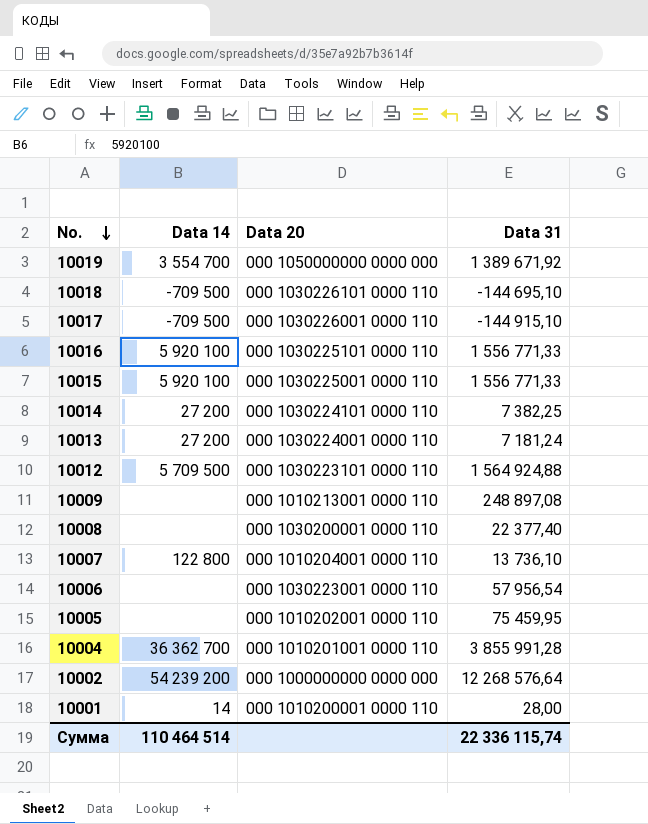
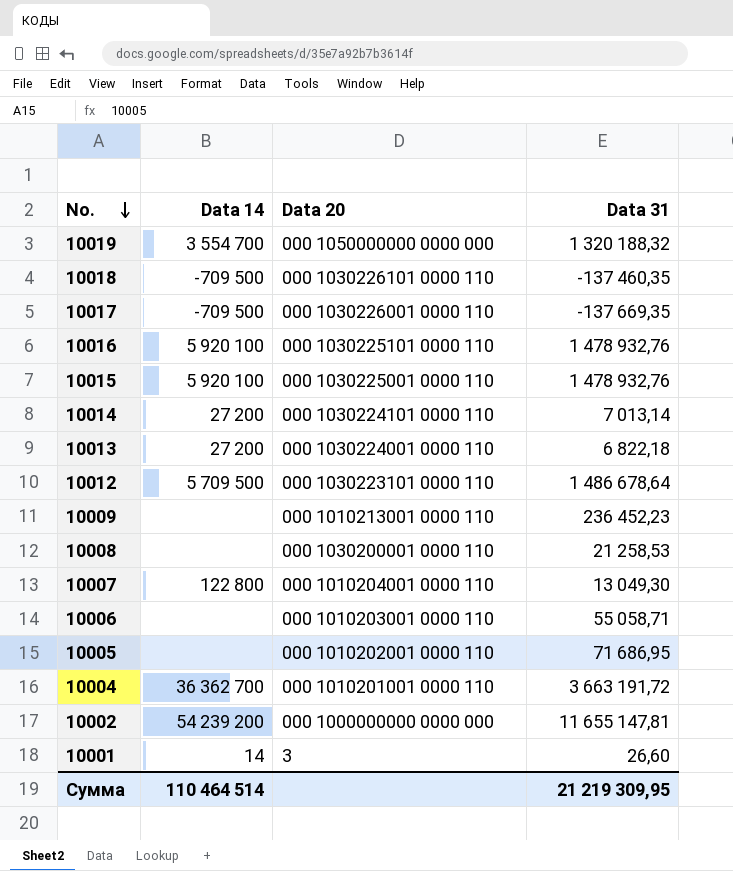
10019 | Data 31: 1 389 671,92 -> 1 320 188,32
10018 | Data 31: -144 695,10 -> -137 460,35
10017 | Data 31: -144 915,10 -> -137 669,35
10016 | Data 31: 1 556 771,33 -> 1 478 932,76
10015 | Data 31: 1 556 771,33 -> 1 478 932,76
10014 | Data 31: 7 382,25 -> 7 013,14
10013 | Data 31: 7 181,24 -> 6 822,18
10012 | Data 31: 1 564 924,88 -> 1 486 678,64
10009 | Data 31: 248 897,08 -> 236 452,23
10008 | Data 31: 22 377,40 -> 21 258,53
10007 | Data 31: 13 736,10 -> 13 049,30
10006 | Data 20: 000 1030223001 0000 110 -> 000 1010203001 0000 110
10006 | Data 31: 57 956,54 -> 55 058,71
10005 | Data 31: 75 459,95 -> 71 686,95
10004 | Data 31: 3 855 991,28 -> 3 663 191,72
10002 | Data 31: 12 268 576,64 -> 11 655 147,81
10001 | Data 20: 000 1010200001 0000 110 -> 3
10001 | Data 31: 28,00 -> 26,60
Сумма | Data 31: 22 336 115,74 -> 21 219 309,95

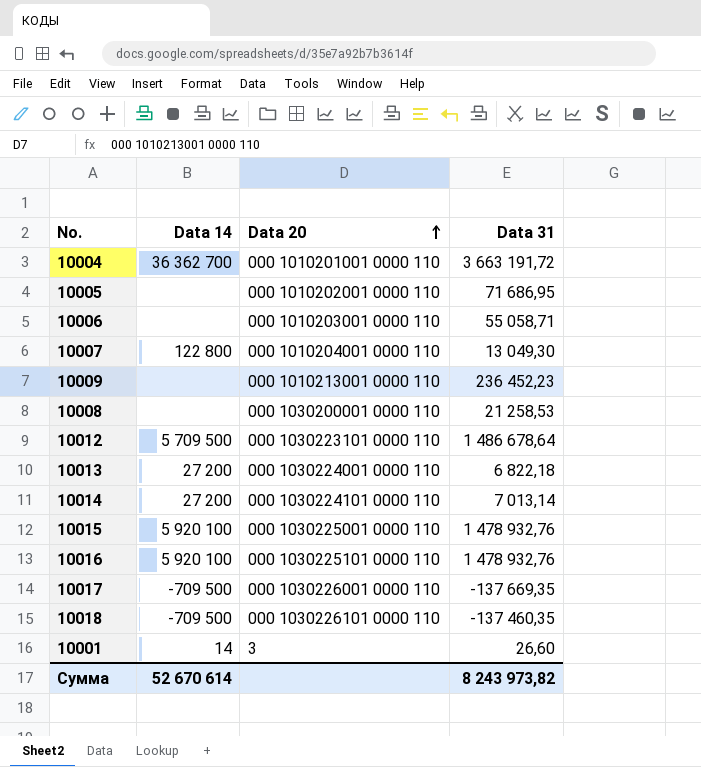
row order: No. descending -> Data 20 ascending
row 10019: 3 554 700 | 000 1050000000 0000 000 | 1 320 188,32 -> none
row 10002: 54 239 200 | 000 1000000000 0000 000 | 11 655 147,81 -> none
Сумма | Data 14: 110 464 514 -> 52 670 614
Сумма | Data 31: 21 219 309,95 -> 8 243 973,82

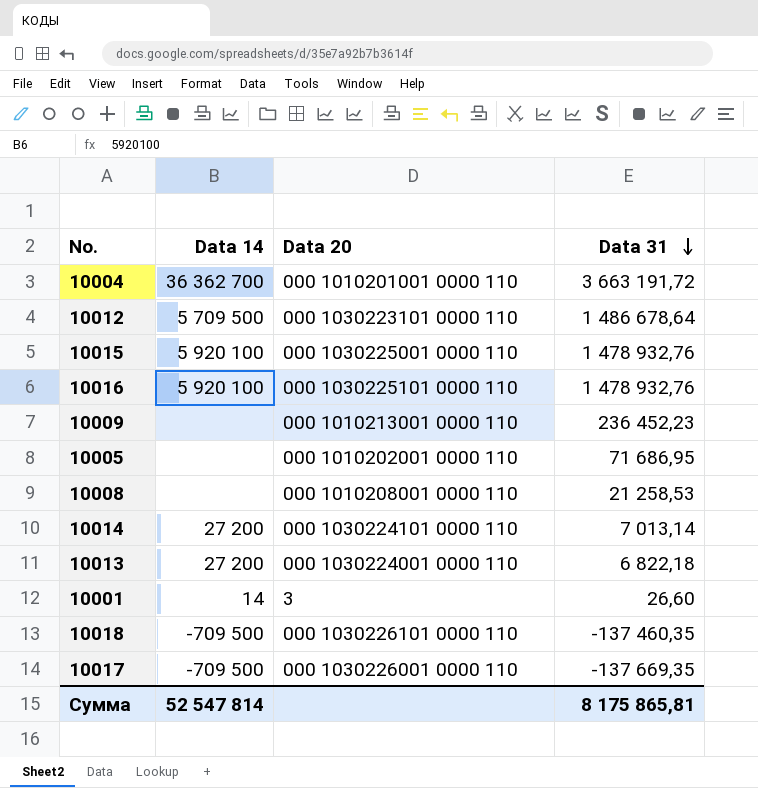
row order: Data 20 ascending -> Data 31 descending
row 10006: none | 000 1010203001 0000 110 | 55 058,71 -> none
row 10007: 122 800 | 000 1010204001 0000 110 | 13 049,30 -> none
10008 | Data 20: 000 1030200001 0000 110 -> 000 1010208001 0000 110
Сумма | Data 14: 52 670 614 -> 52 547 814
Сумма | Data 31: 8 243 973,82 -> 8 175 865,81

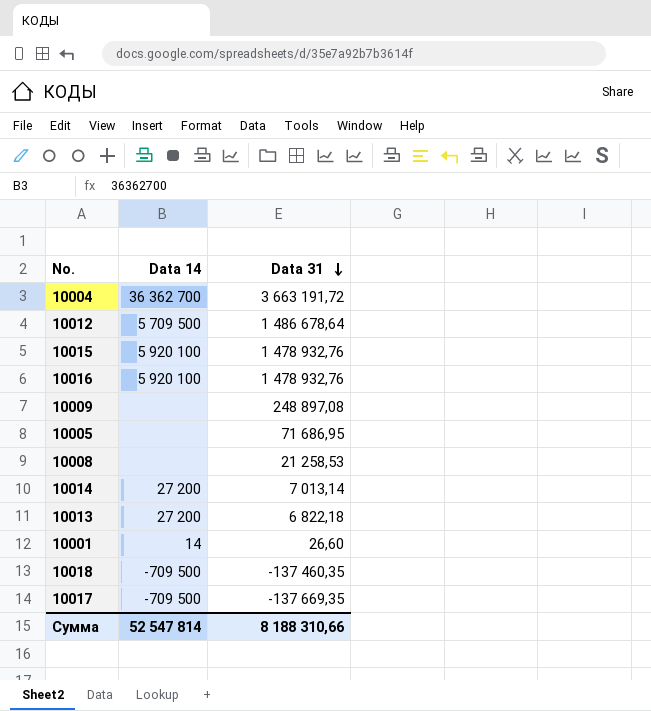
column Data 20 | position: 3 -> none
10009 | Data 31: 236 452,23 -> 248 897,08
Сумма | Data 31: 8 175 865,81 -> 8 188 310,66

